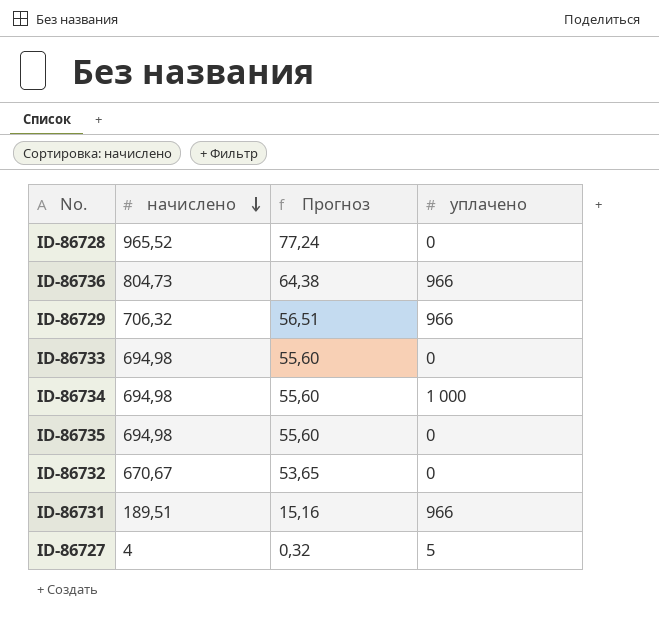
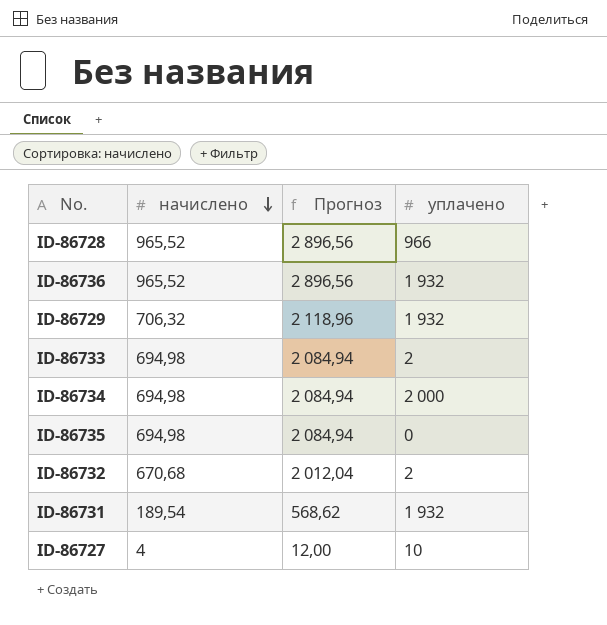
column Прогноз | formula: [начислено] * 0,08 -> [начислено] * 3
ID-86728 | уплачено: 0 -> 966
ID-86736 | начислено: 804,73 -> 965,52
ID-86736 | уплачено: 966 -> 1 932
ID-86729 | уплачено: 966 -> 1 932
ID-86733 | уплачено: 0 -> 2
ID-86734 | уплачено: 1 000 -> 2 000
ID-86732 | начислено: 670,67 -> 670,68
ID-86732 | уплачено: 0 -> 2
ID-86731 | начислено: 189,51 -> 189,54
ID-86731 | уплачено: 966 -> 1 932
ID-86727 | уплачено: 5 -> 10

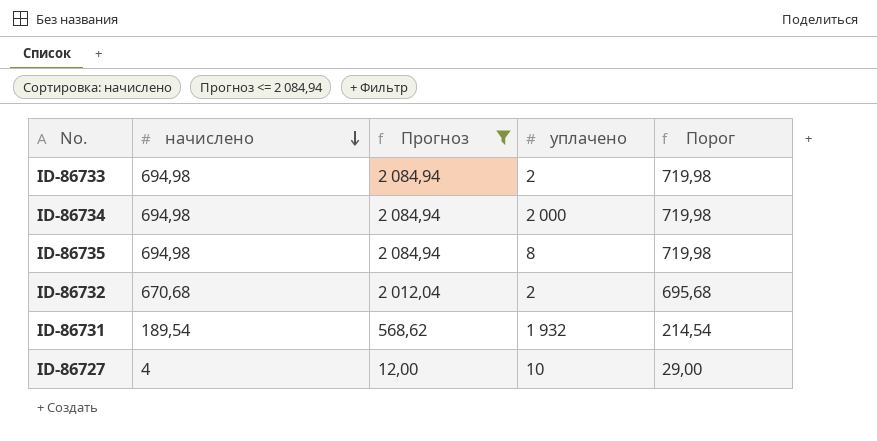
filter: none -> Прогноз <= 2 084,94
column Порог | formula: none -> [начислено] + 25
ID-86735 | уплачено: 0 -> 8

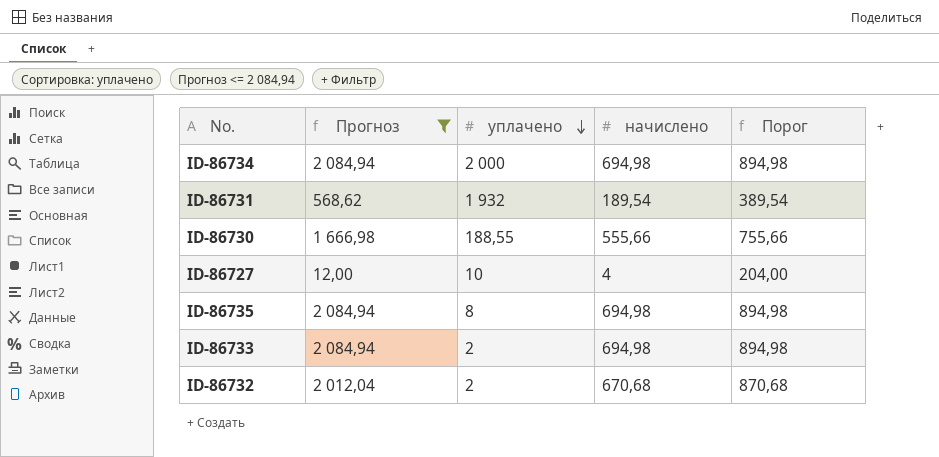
row order: начислено descending -> уплачено descending
column начислено | position: 2 -> 4
column Порог | formula: [начислено] + 25 -> [начислено] + 200
row ID-86730: none -> 1 666,98 | 188,55 | 555,66 | 755,66

